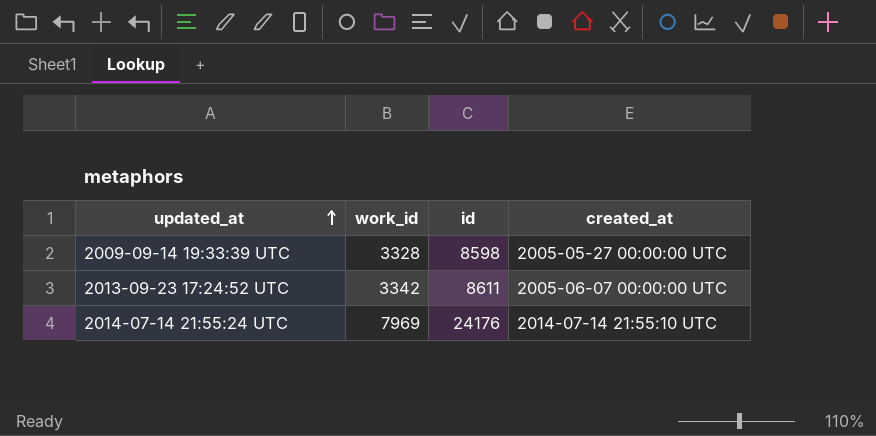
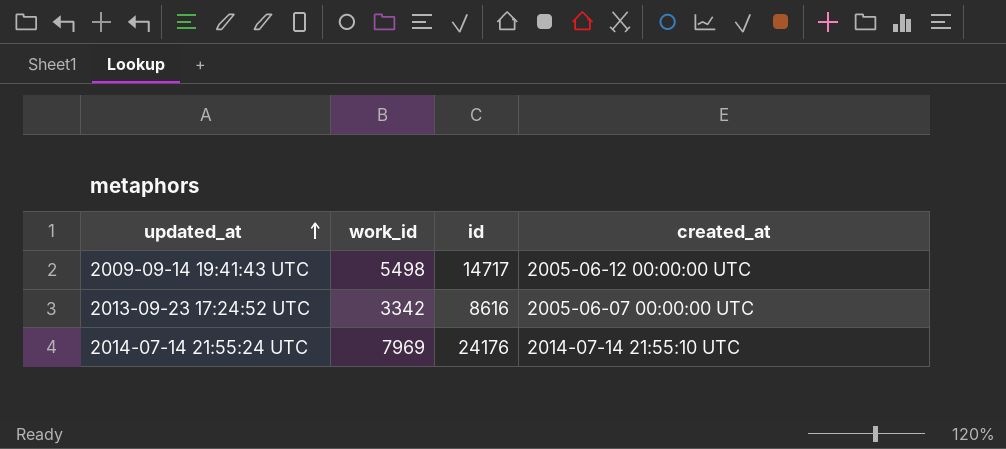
row 2009-09-14 19:33:39 UTC: 3328 | 8598 | 2005-05-27 00:00:00 UTC -> none
row 2009-09-14 19:41:43 UTC: none -> 5498 | 14717 | 2005-06-12 00:00:00 UTC
2013-09-23 17:24:52 UTC | id: 8611 -> 8616

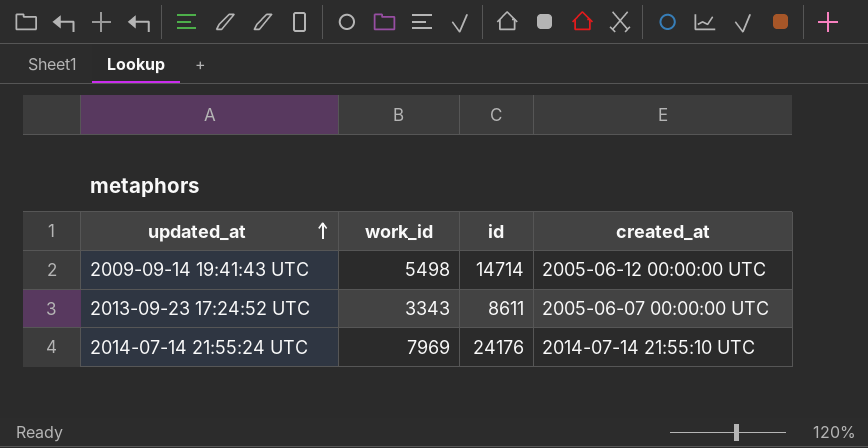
2009-09-14 19:41:43 UTC | id: 14717 -> 14714
2013-09-23 17:24:52 UTC | work_id: 3342 -> 3343
2013-09-23 17:24:52 UTC | id: 8616 -> 8611

